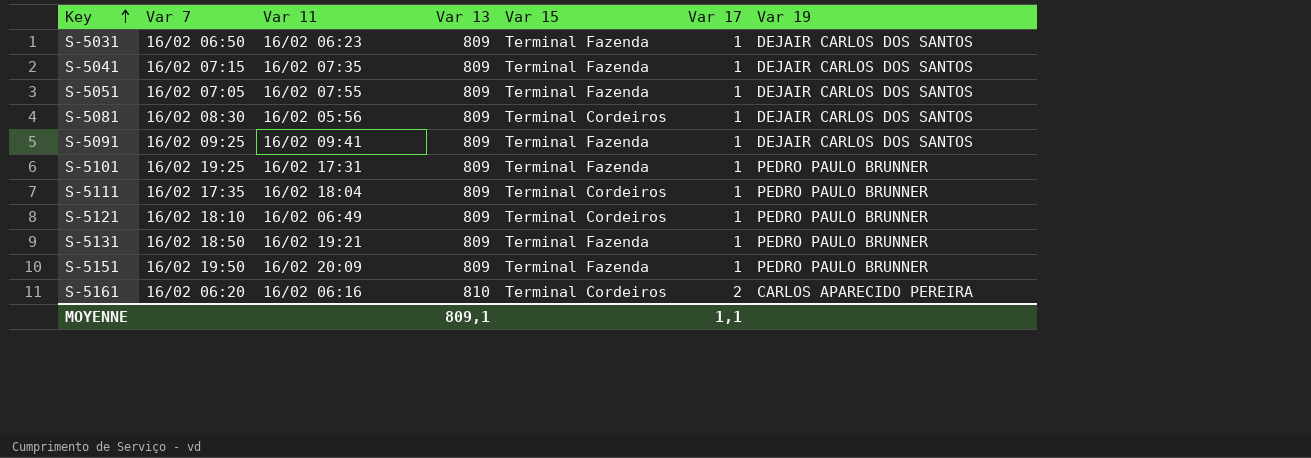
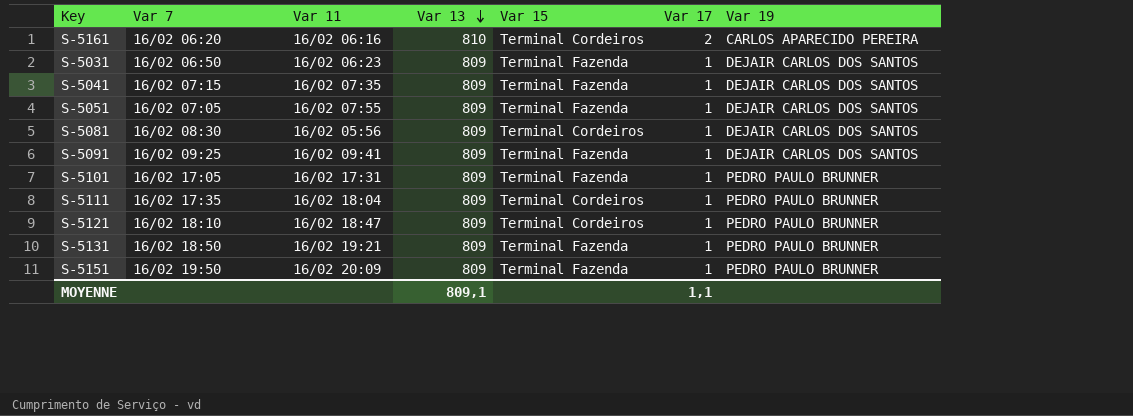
row order: Key ascending -> Var 13 descending
S-5101 | Var 7: 16/02 19:25 -> 16/02 17:05
S-5121 | Var 11: 16/02 06:49 -> 16/02 18:47

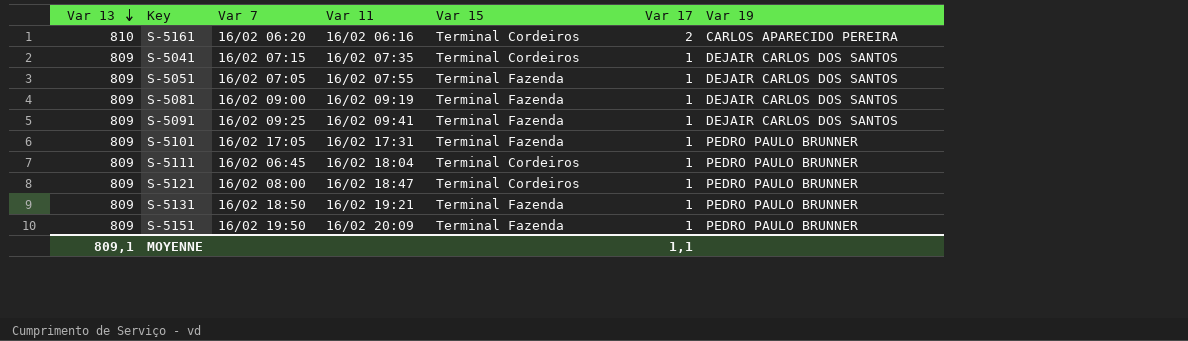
column Var 13 | position: 4 -> 1
row S-5031: 16/02 06:50 | 16/02 06:23 | 809 | Terminal Fazenda | 1 | DEJAIR CARLOS DOS SANTOS -> none
S-5041 | Var 15: Terminal Fazenda -> Terminal Cordeiros
S-5081 | Var 7: 16/02 08:30 -> 16/02 09:00
S-5081 | Var 11: 16/02 05:56 -> 16/02 09:19
S-5081 | Var 15: Terminal Cordeiros -> Terminal Fazenda
S-5111 | Var 7: 16/02 17:35 -> 16/02 06:45
S-5121 | Var 7: 16/02 18:10 -> 16/02 08:00

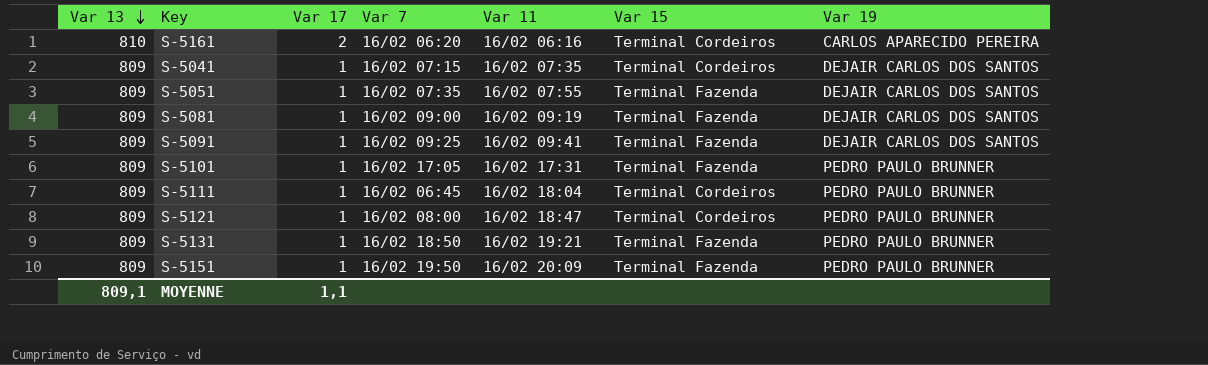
column Var 17 | position: 6 -> 3
S-5051 | Var 7: 16/02 07:05 -> 16/02 07:35

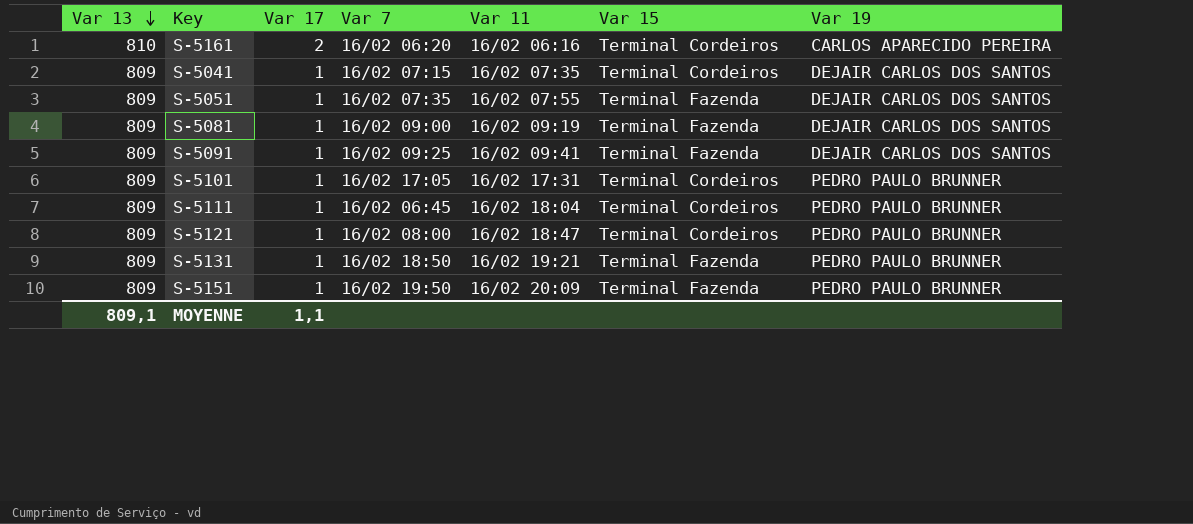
S-5101 | Var 15: Terminal Fazenda -> Terminal Cordeiros

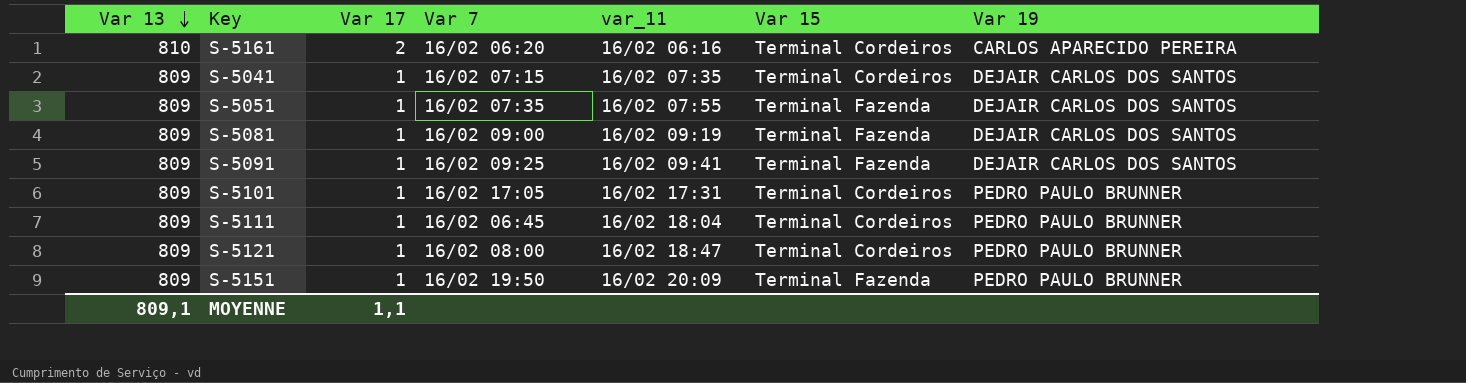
column name: Var 11 -> var_11
row S-5131: 809 | 1 | 16/02 18:50 | 16/02 19:21 | Terminal Fazenda | PEDRO PAULO BRUNNER -> none

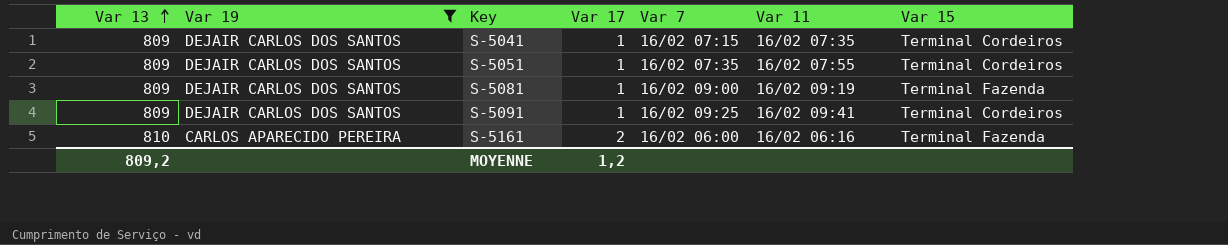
filter: none -> Var 19 != PEDRO PAULO BRUNNER
row order: Var 13 descending -> Var 13 ascending
column Var 19 | position: 7 -> 2
column name: var_11 -> Var 11
S-5051 | Var 15: Terminal Fazenda -> Terminal Cordeiros
S-5091 | Var 15: Terminal Fazenda -> Terminal Cordeiros
S-5161 | Var 7: 16/02 06:20 -> 16/02 06:00
S-5161 | Var 15: Terminal Cordeiros -> Terminal Fazenda
MOYENNE | Var 13: 809,1 -> 809,2
MOYENNE | Var 17: 1,1 -> 1,2

